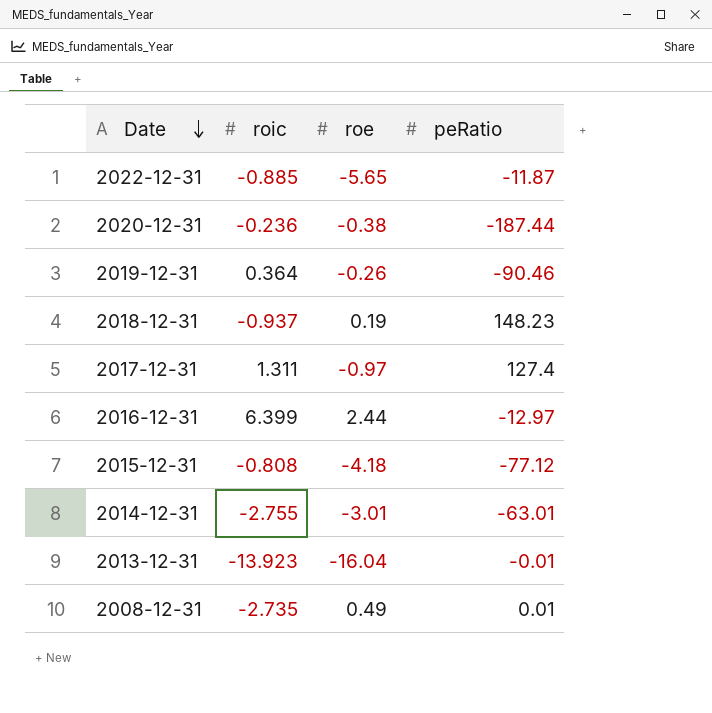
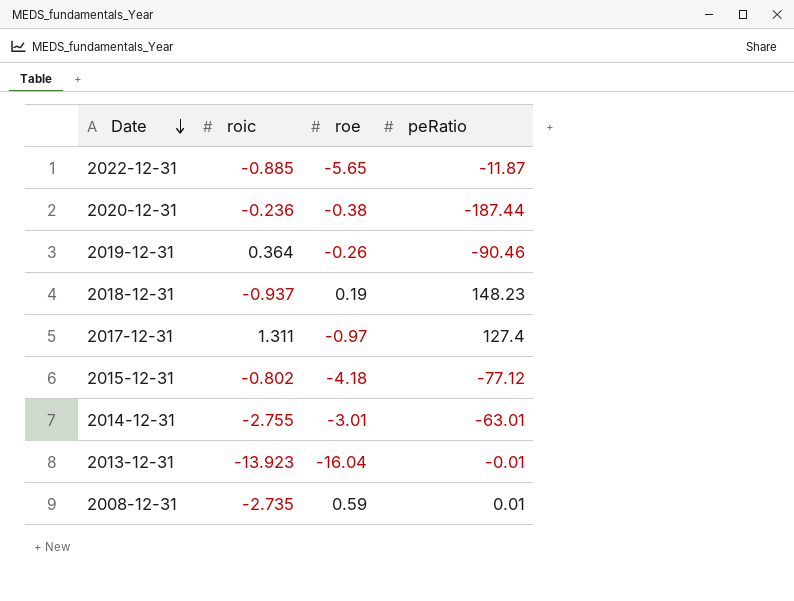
row 2016-12-31: 6.399 | 2.44 | -12.97 -> none
2015-12-31 | roic: -0.808 -> -0.802
2008-12-31 | roe: 0.49 -> 0.59

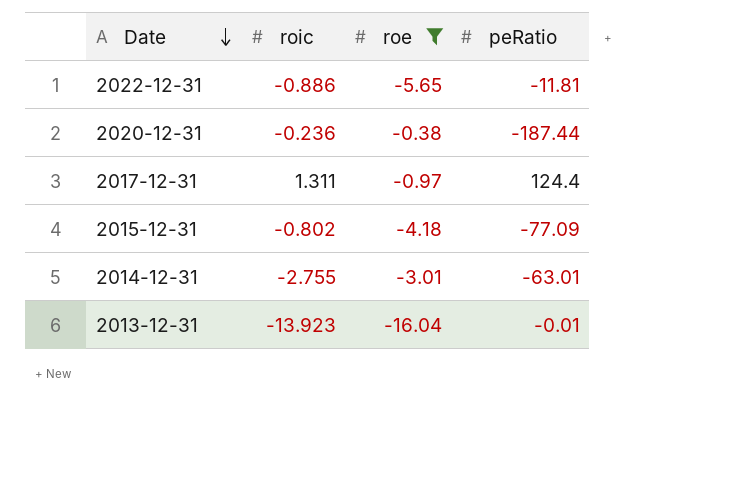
filter: none -> roe <= -0.38
2022-12-31 | roic: -0.885 -> -0.886
2022-12-31 | peRatio: -11.87 -> -11.81
2017-12-31 | peRatio: 127.4 -> 124.4
2015-12-31 | peRatio: -77.12 -> -77.09

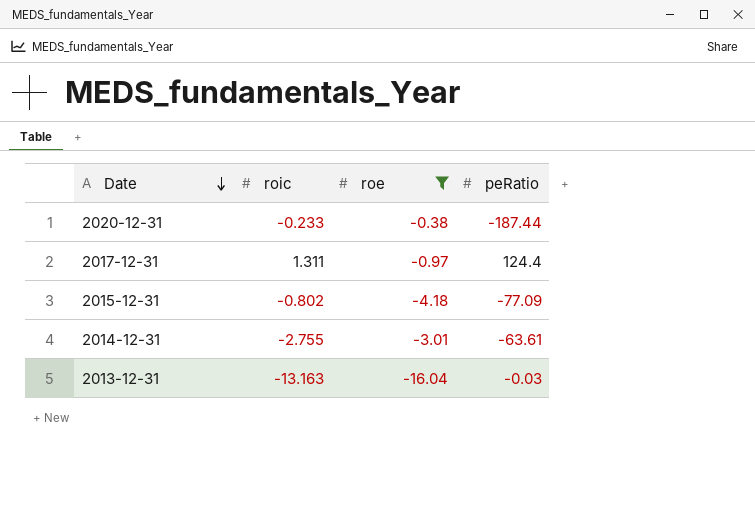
row 2022-12-31: -0.886 | -5.65 | -11.81 -> none
2020-12-31 | roic: -0.236 -> -0.233
2014-12-31 | peRatio: -63.01 -> -63.61
2013-12-31 | roic: -13.923 -> -13.163
2013-12-31 | peRatio: -0.01 -> -0.03

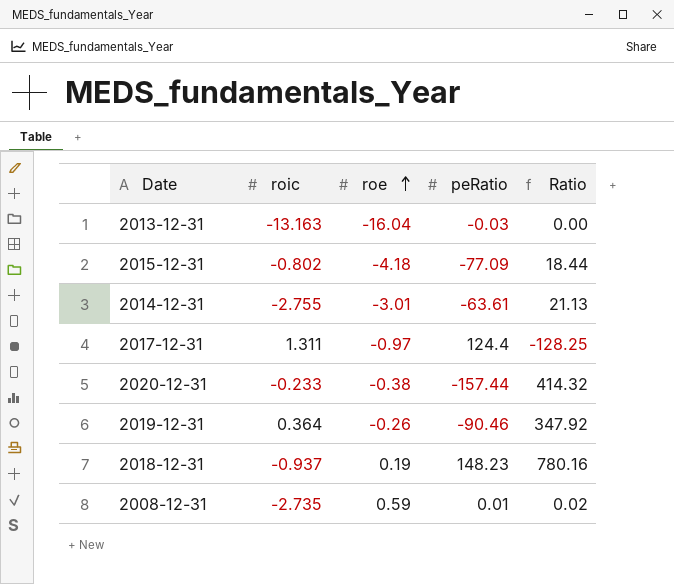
filter: roe <= -0.38 -> none
row order: Date descending -> roe ascending
column Ratio | formula: none -> [peRatio] / [roe]
2020-12-31 | peRatio: -187.44 -> -157.44

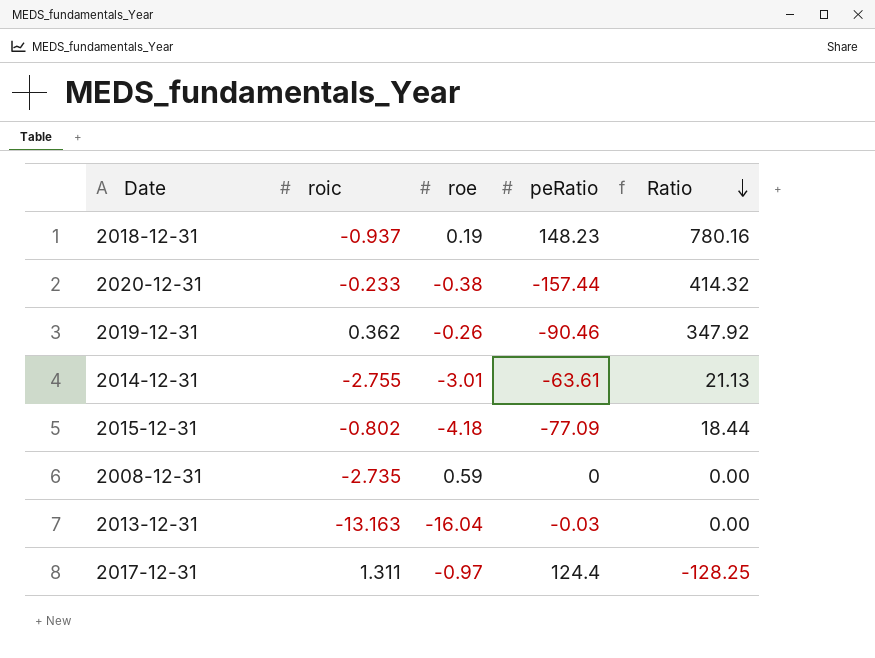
row order: roe ascending -> Ratio descending
2019-12-31 | roic: 0.364 -> 0.362
2008-12-31 | peRatio: 0.01 -> 0
2008-12-31 | Ratio: 0.02 -> 0.00

